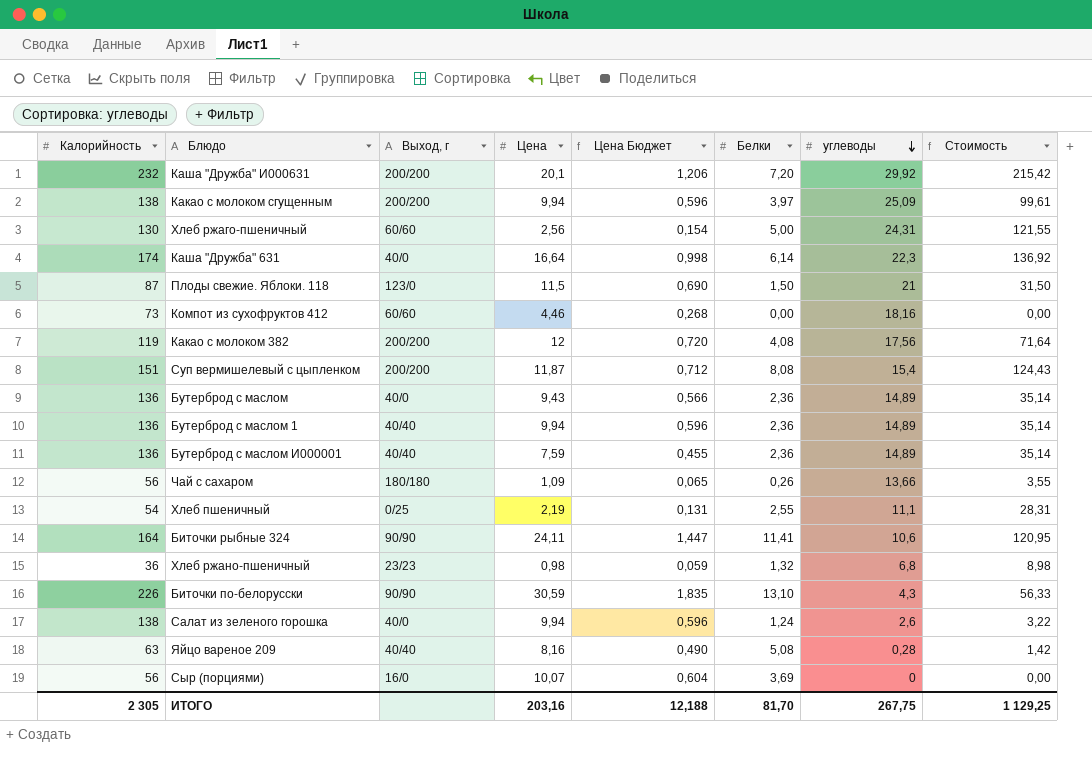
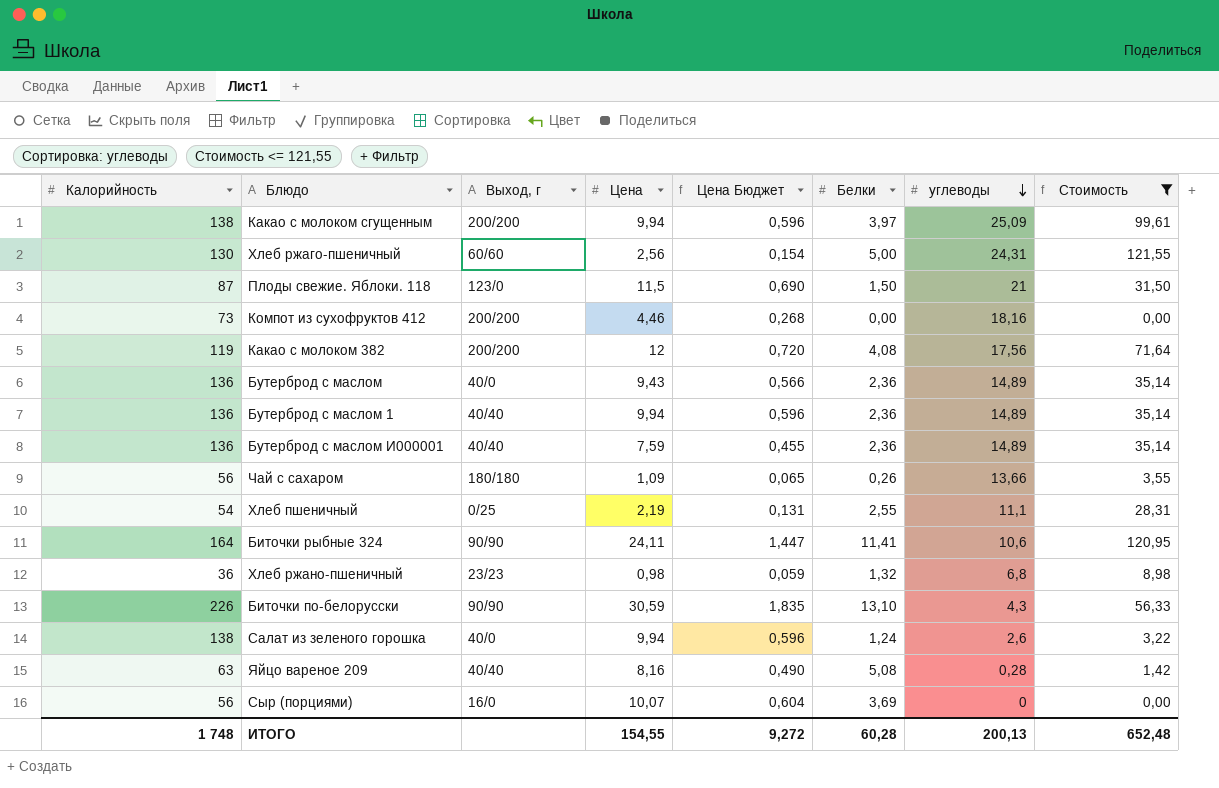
filter: none -> Стоимость <= 121,55
Компот из сухофруктов 412 | Выход, г: 60/60 -> 200/200
ИТОГО | Калорийность: 2 305 -> 1 748
ИТОГО | Цена: 203,16 -> 154,55
ИТОГО | Цена Бюджет: 12,188 -> 9,272
ИТОГО | Белки: 81,70 -> 60,28
ИТОГО | углеводы: 267,75 -> 200,13
ИТОГО | Стоимость: 1 129,25 -> 652,48

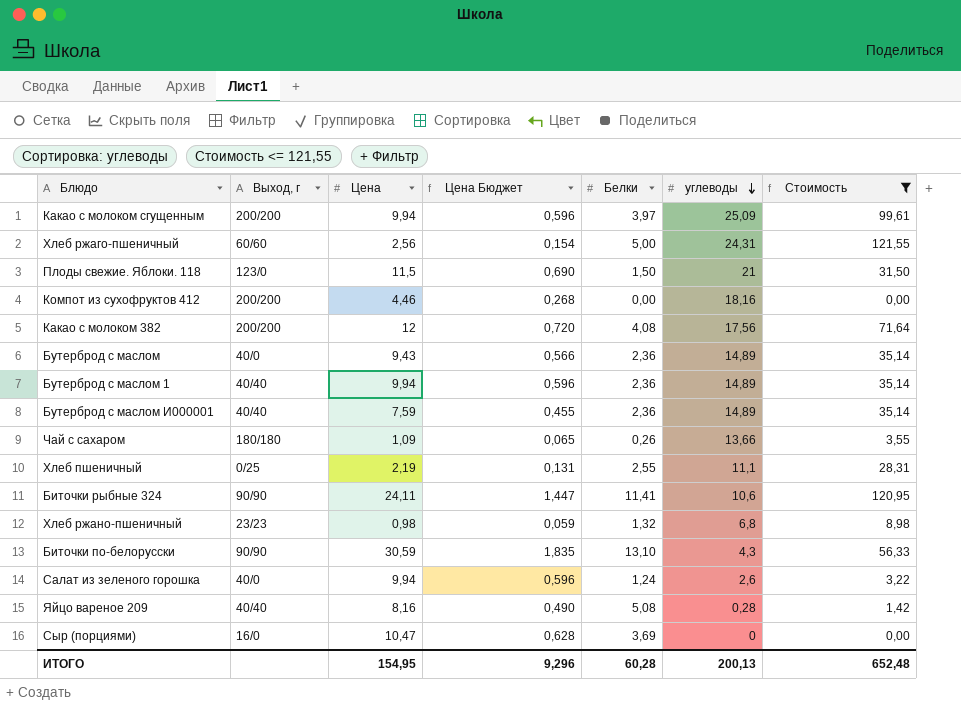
column Калорийность | position: 1 -> none
Сыр (порциями) | Цена: 10,07 -> 10,47
Сыр (порциями) | Цена Бюджет: 0,604 -> 0,628
ИТОГО | Цена: 154,55 -> 154,95
ИТОГО | Цена Бюджет: 9,272 -> 9,296

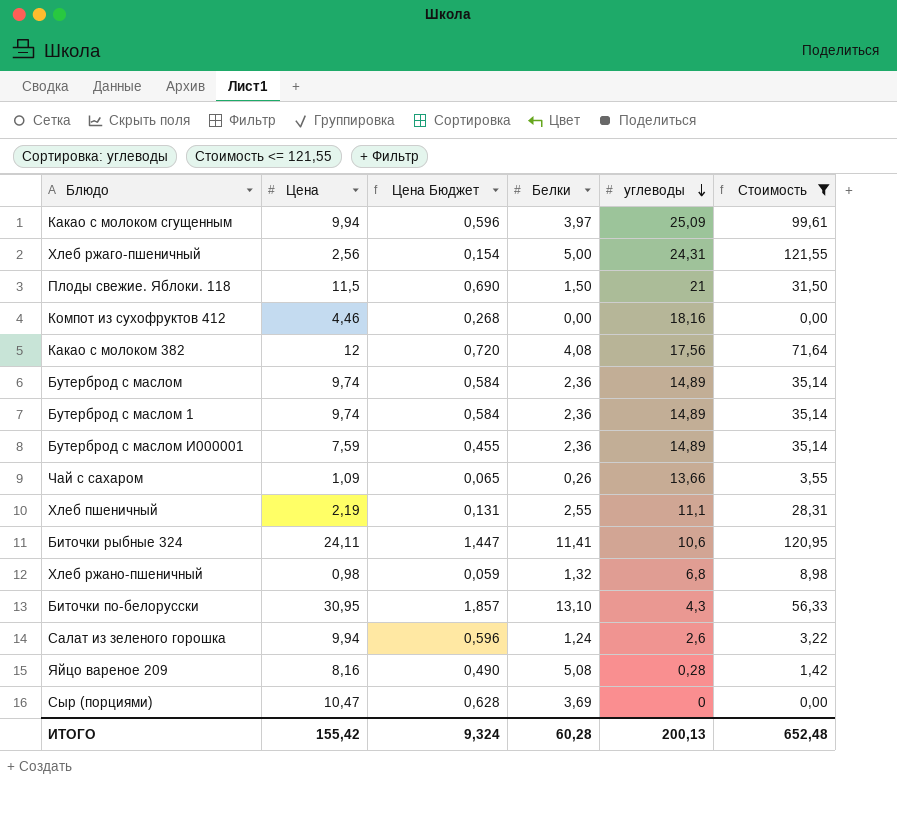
column Выход, г | position: 2 -> none
Бутерброд с маслом | Цена: 9,43 -> 9,74
Бутерброд с маслом | Цена Бюджет: 0,566 -> 0,584
Бутерброд с маслом 1 | Цена: 9,94 -> 9,74
Бутерброд с маслом 1 | Цена Бюджет: 0,596 -> 0,584
Биточки по-белорусски | Цена: 30,59 -> 30,95
Биточки по-белорусски | Цена Бюджет: 1,835 -> 1,857
ИТОГО | Цена: 154,95 -> 155,42
ИТОГО | Цена Бюджет: 9,296 -> 9,324

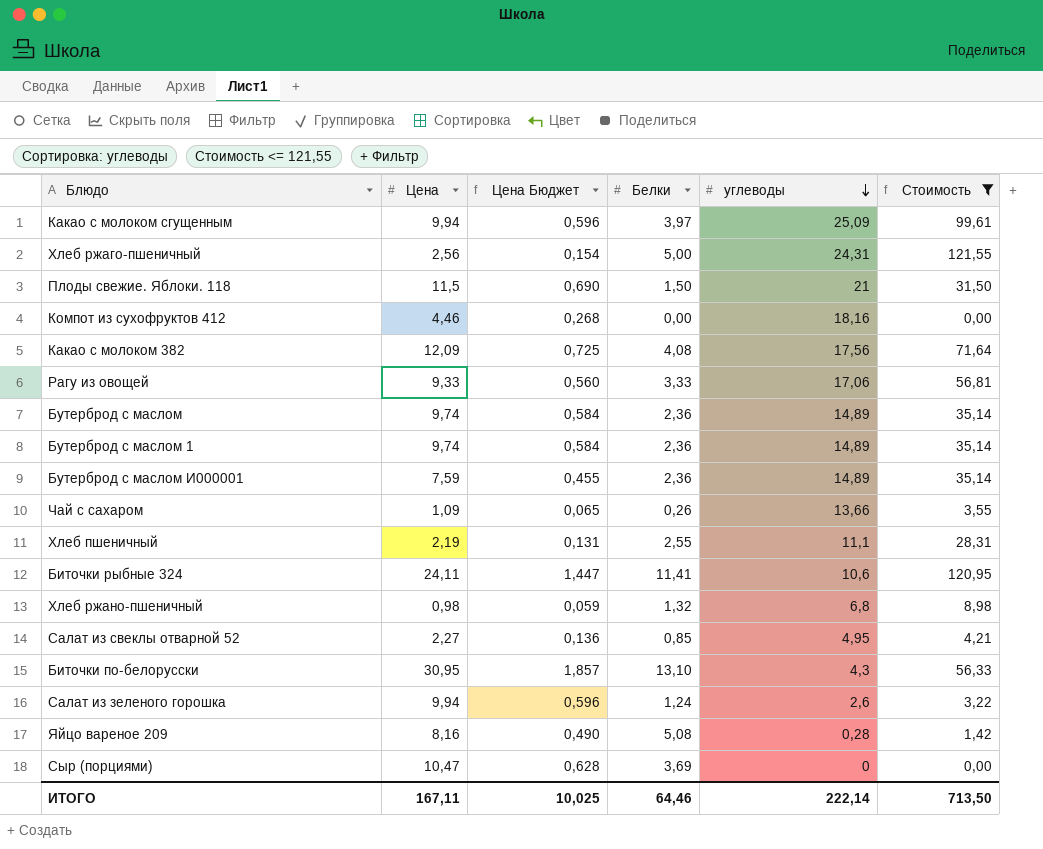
Какао с молоком 382 | Цена: 12 -> 12,09
Какао с молоком 382 | Цена Бюджет: 0,720 -> 0,725
row Рагу из овощей: none -> 9,33 | 0,560 | 3,33 | 17,06 | 56,81
row Салат из свеклы отварной 52: none -> 2,27 | 0,136 | 0,85 | 4,95 | 4,21
ИТОГО | Цена: 155,42 -> 167,11
ИТОГО | Цена Бюджет: 9,324 -> 10,025
ИТОГО | Белки: 60,28 -> 64,46
ИТОГО | углеводы: 200,13 -> 222,14
ИТОГО | Стоимость: 652,48 -> 713,50

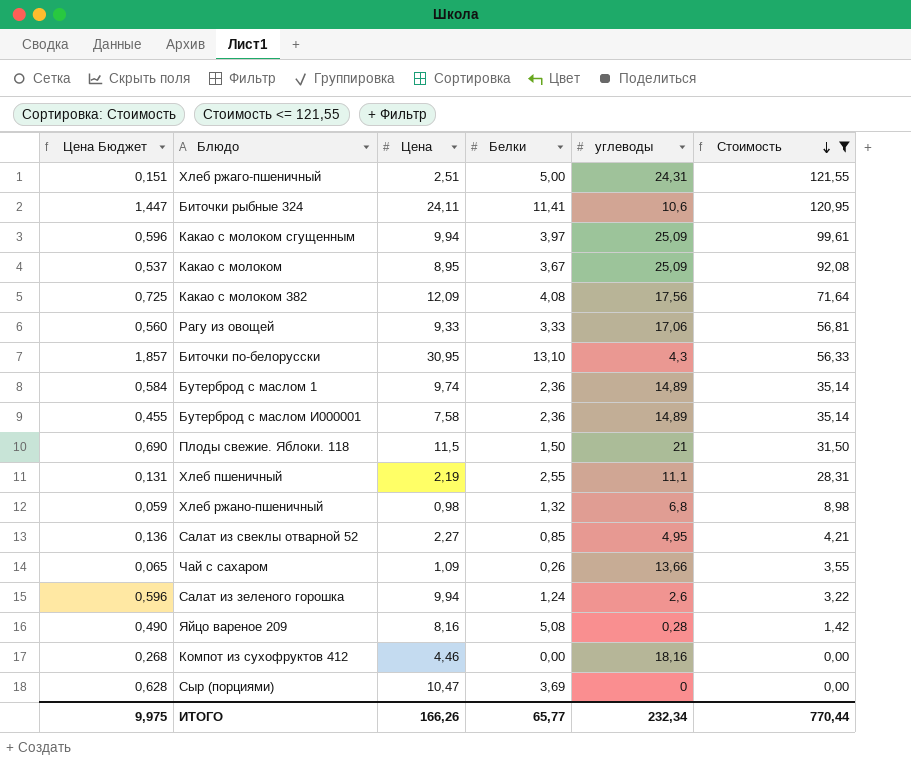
row order: углеводы descending -> Стоимость descending
column Цена Бюджет | position: 3 -> 1
row Бутерброд с маслом: 9,74 | 0,584 | 2,36 | 14,89 | 35,14 -> none
Хлеб ржаго-пшеничный | Цена Бюджет: 0,154 -> 0,151
Хлеб ржаго-пшеничный | Цена: 2,56 -> 2,51
row Какао с молоком: none -> 0,537 | 8,95 | 3,67 | 25,09 | 92,08
Бутерброд с маслом И000001 | Цена: 7,59 -> 7,58
ИТОГО | Цена Бюджет: 10,025 -> 9,975
ИТОГО | Цена: 167,11 -> 166,26
ИТОГО | Белки: 64,46 -> 65,77
ИТОГО | углеводы: 222,14 -> 232,34
ИТОГО | Стоимость: 713,50 -> 770,44

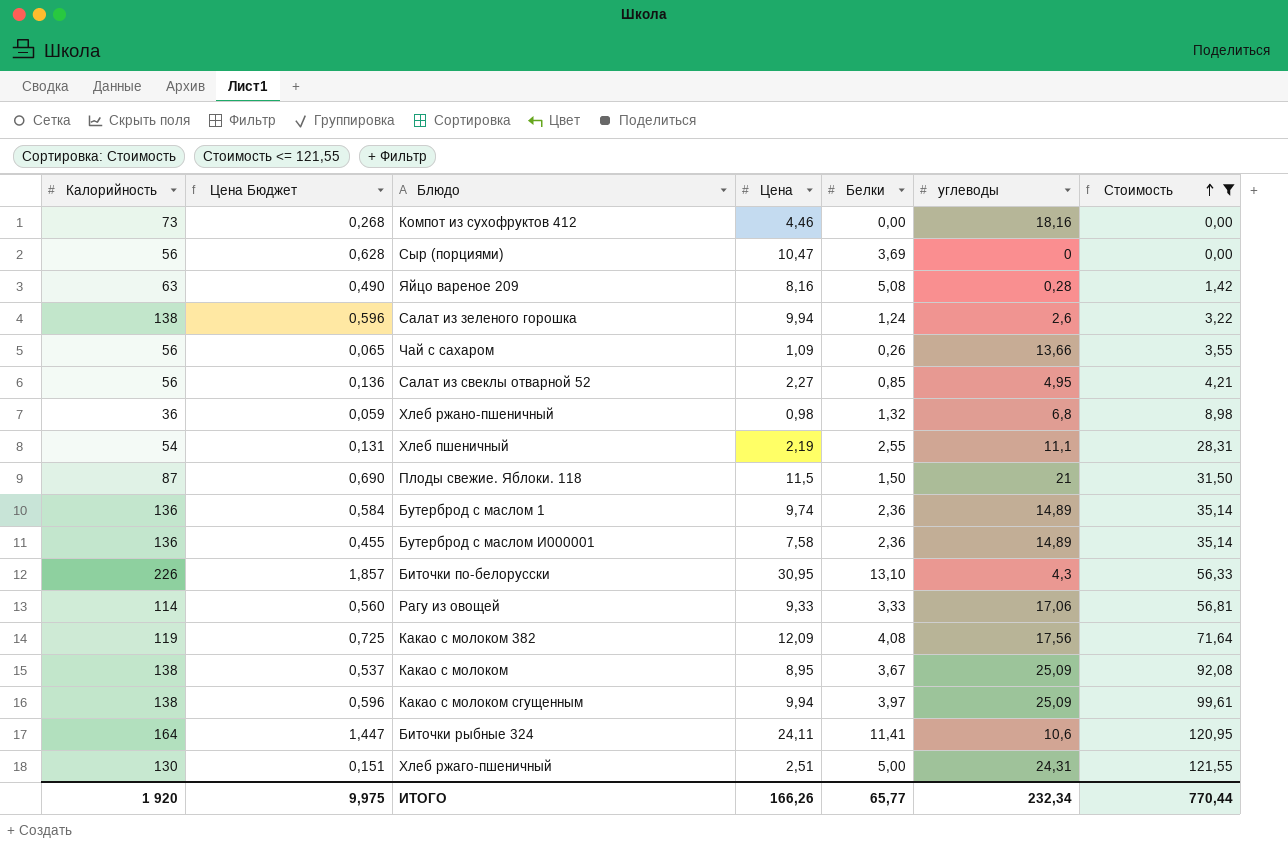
row order: Стоимость descending -> Стоимость ascending
column Калорийность | position: none -> 1

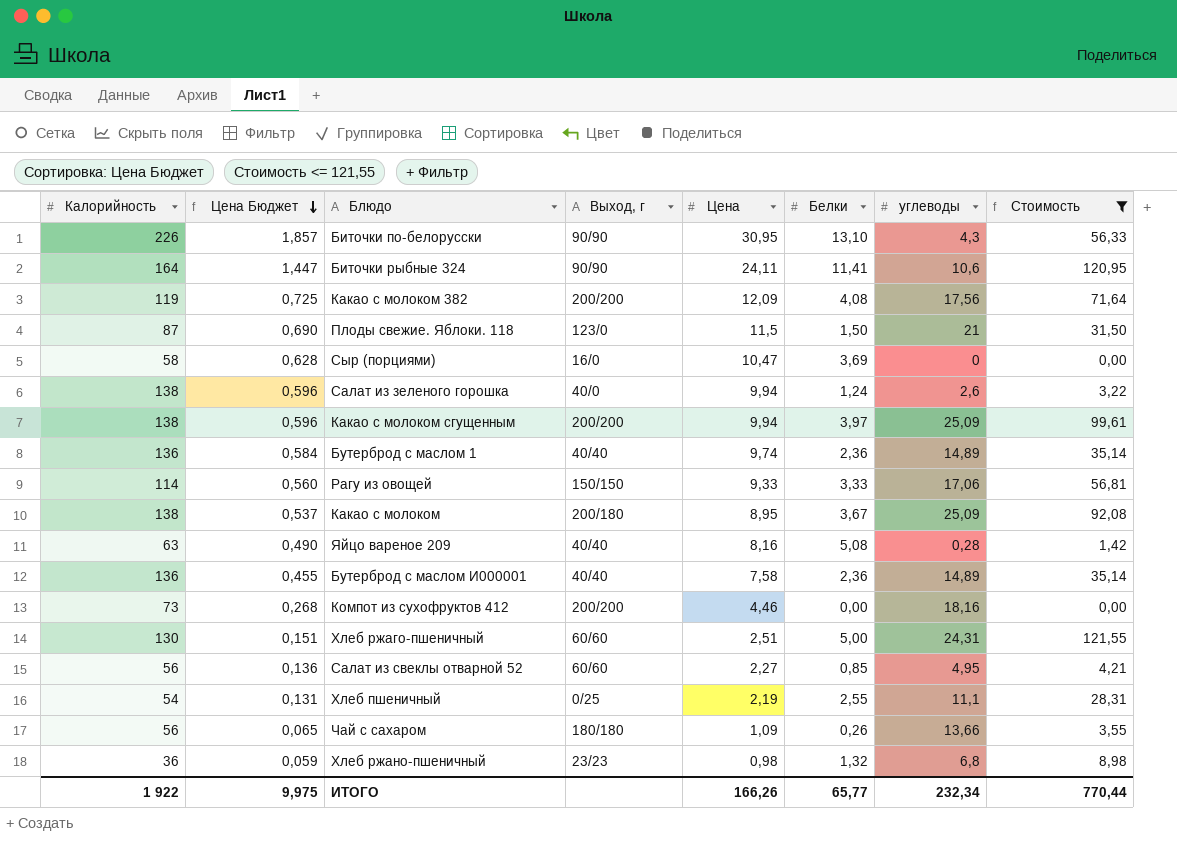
row order: Стоимость ascending -> Цена Бюджет descending
column Выход, г | position: none -> 4
Сыр (порциями) | Калорийность: 56 -> 58
ИТОГО | Калорийность: 1 920 -> 1 922

